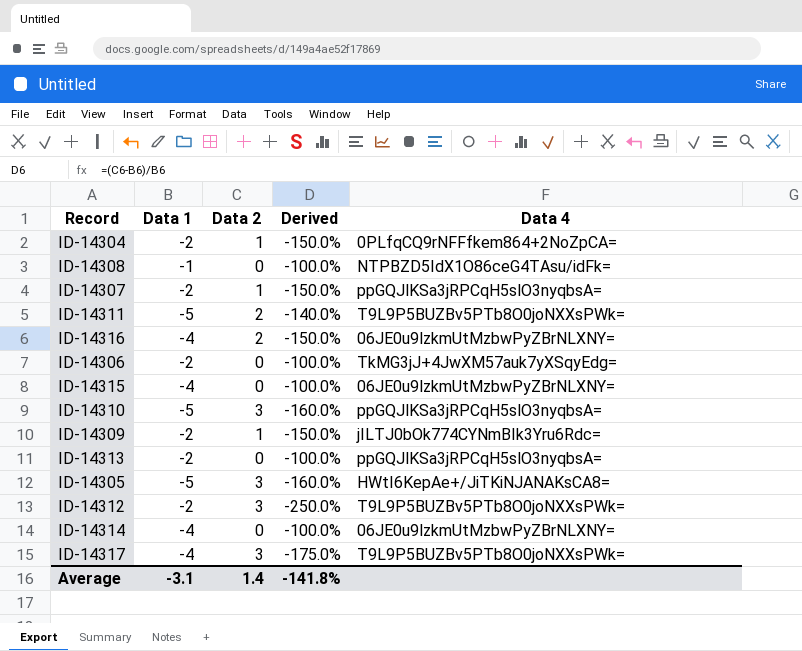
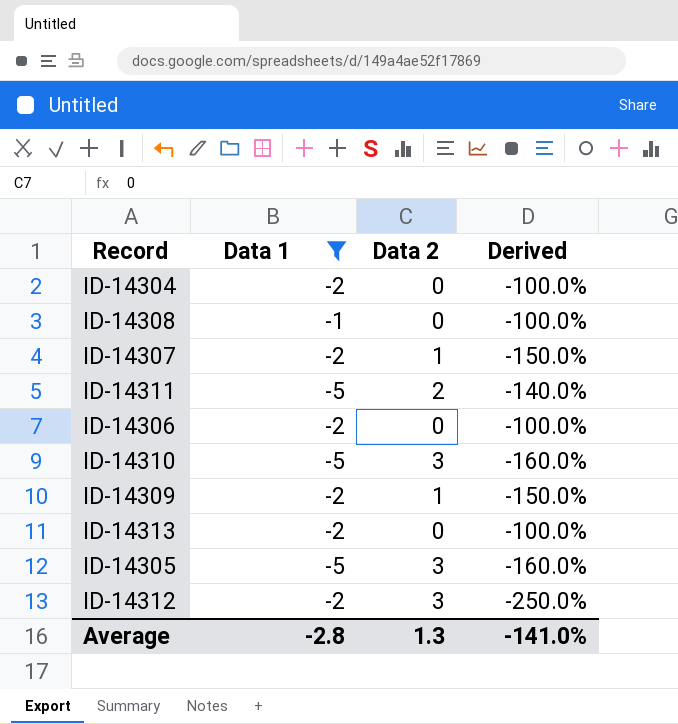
filter: none -> Data 1 != -4
column Data 4 | position: 5 -> none
ID-14304 | Data 2: 1 -> 0
ID-14304 | Derived: -150.0% -> -100.0%
Average | Data 1: -3.1 -> -2.8
Average | Data 2: 1.4 -> 1.3
Average | Derived: -141.8% -> -141.0%

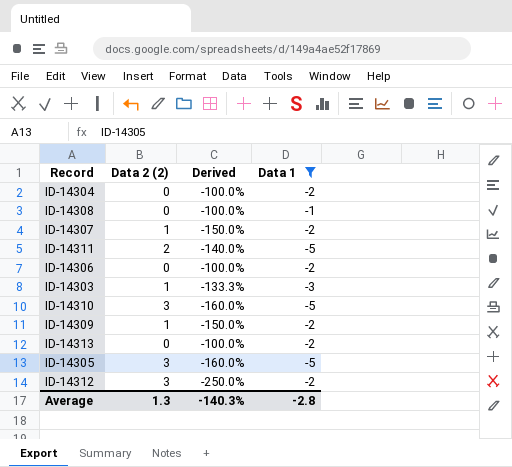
column name: Data 2 -> Data 2 (2)
column Data 1 | position: 2 -> 4
row ID-14303: none -> 1 | -133.3% | -3
Average | Derived: -141.0% -> -140.3%

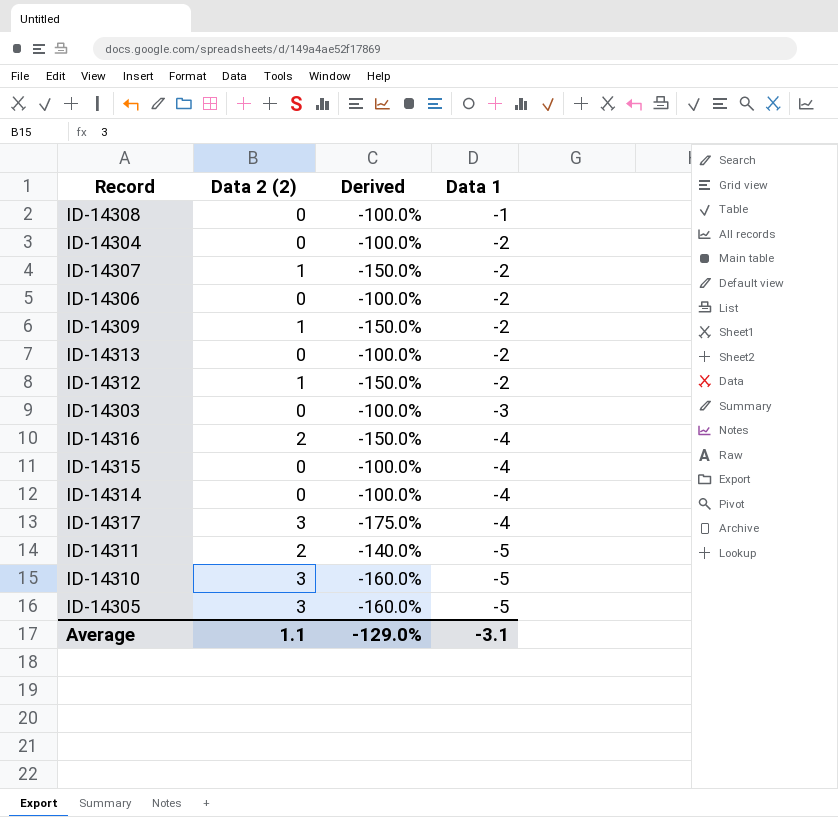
filter: Data 1 != -4 -> none
row order: none -> Data 1 descending
ID-14312 | Data 2 (2): 3 -> 1
ID-14312 | Derived: -250.0% -> -150.0%
ID-14303 | Data 2 (2): 1 -> 0
ID-14303 | Derived: -133.3% -> -100.0%
Average | Data 2 (2): 1.3 -> 1.1
Average | Derived: -140.3% -> -129.0%
Average | Data 1: -2.8 -> -3.1

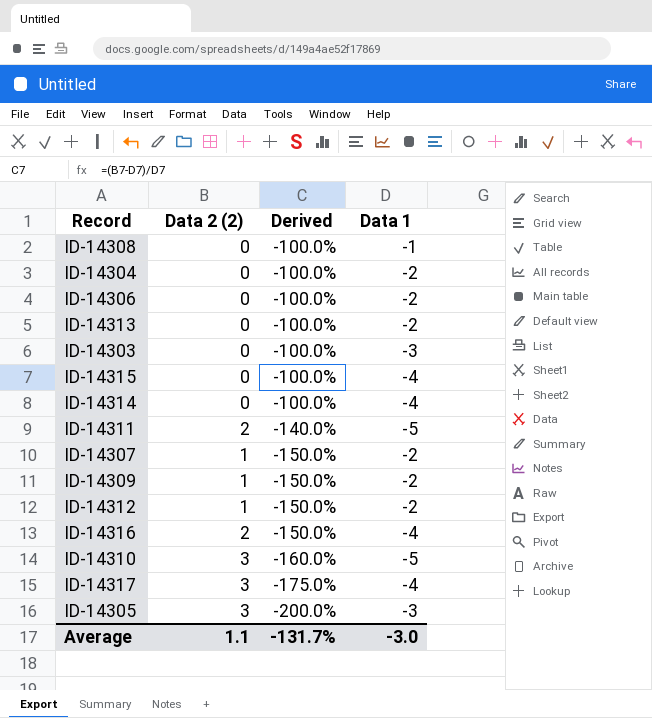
row order: Data 1 descending -> Derived descending
ID-14305 | Derived: -160.0% -> -200.0%
ID-14305 | Data 1: -5 -> -3
Average | Derived: -129.0% -> -131.7%
Average | Data 1: -3.1 -> -3.0

